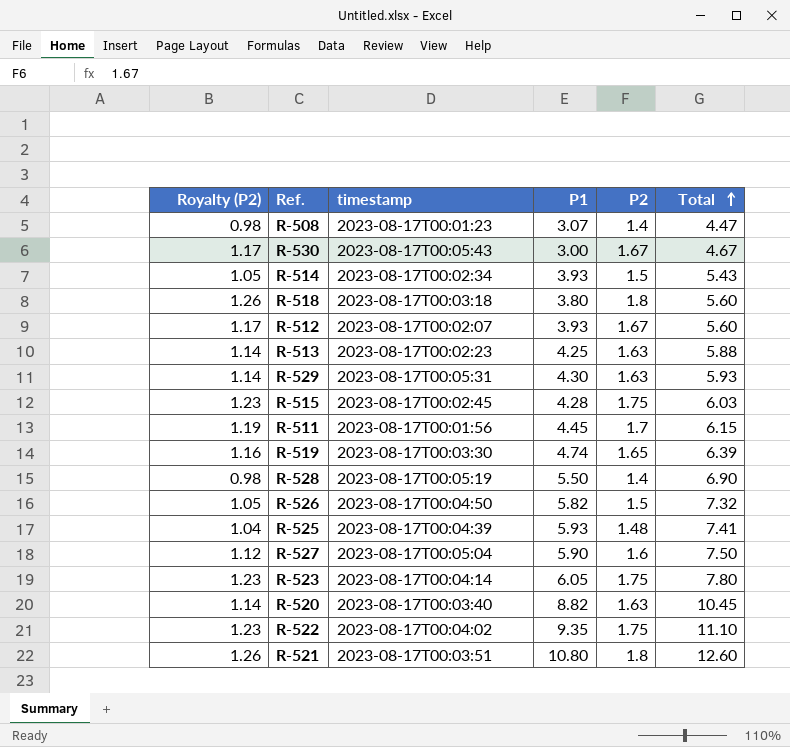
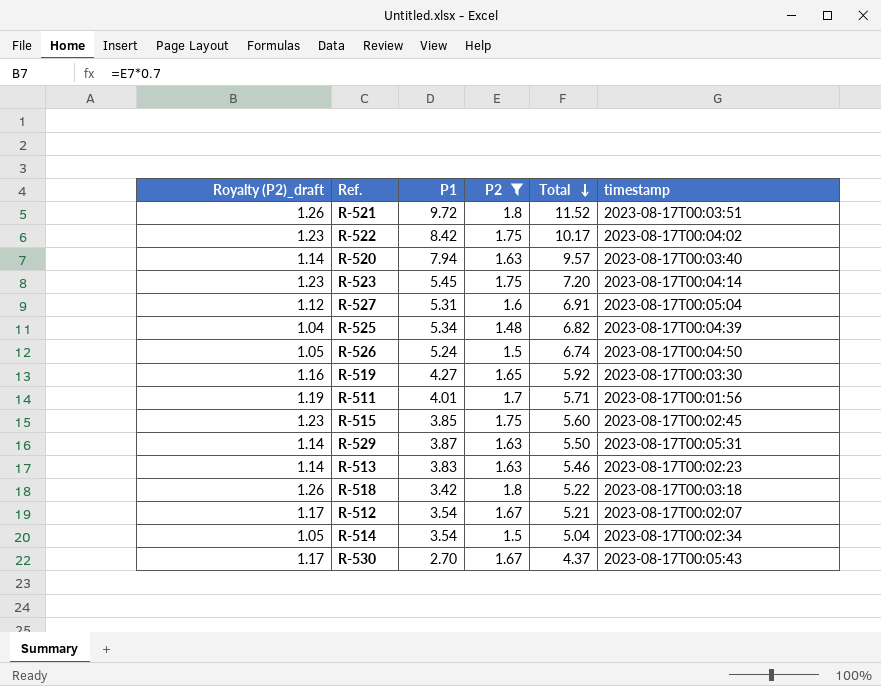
filter: none -> P2 != 1.4
row order: Total ascending -> Total descending
column name: Royalty (P2) -> Royalty (P2)_draft
column timestamp | position: 3 -> 6
R-521 | P1: 10.80 -> 9.72
R-521 | Total: 12.60 -> 11.52
R-522 | P1: 9.35 -> 8.42
R-522 | Total: 11.10 -> 10.17
R-520 | P1: 8.82 -> 7.94
R-520 | Total: 10.45 -> 9.57
R-523 | P1: 6.05 -> 5.45
R-523 | Total: 7.80 -> 7.20
R-527 | P1: 5.90 -> 5.31
R-527 | Total: 7.50 -> 6.91
R-525 | P1: 5.93 -> 5.34
R-525 | Total: 7.41 -> 6.82
R-526 | P1: 5.82 -> 5.24
R-526 | Total: 7.32 -> 6.74
R-519 | P1: 4.74 -> 4.27
R-519 | Total: 6.39 -> 5.92
R-511 | P1: 4.45 -> 4.01
R-511 | Total: 6.15 -> 5.71
R-515 | P1: 4.28 -> 3.85
R-515 | Total: 6.03 -> 5.60
R-529 | P1: 4.30 -> 3.87
R-529 | Total: 5.93 -> 5.50
R-513 | P1: 4.25 -> 3.83
R-513 | Total: 5.88 -> 5.46
R-518 | P1: 3.80 -> 3.42
R-518 | Total: 5.60 -> 5.22
R-512 | P1: 3.93 -> 3.54
R-512 | Total: 5.60 -> 5.21
R-514 | P1: 3.93 -> 3.54
R-514 | Total: 5.43 -> 5.04
R-530 | P1: 3.00 -> 2.70
R-530 | Total: 4.67 -> 4.37

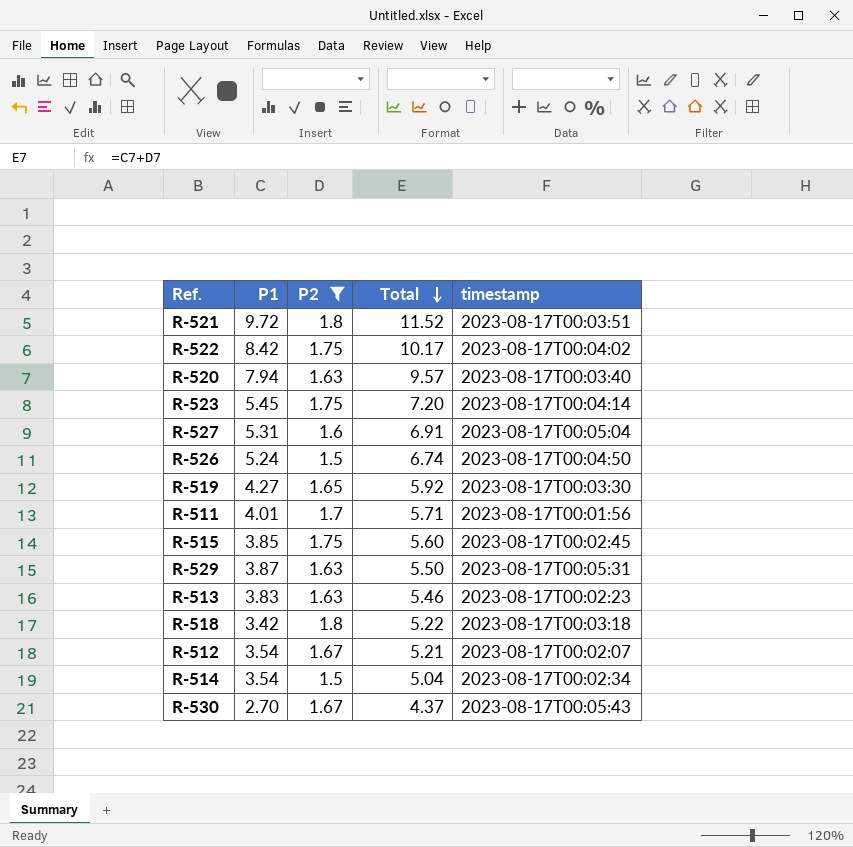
column Royalty (P2)_draft | formula: [P2] * 0.7 -> none
row R-525: 1.04 | 5.34 | 1.48 | 6.82 | 2023-08-17T00:04:39 -> none

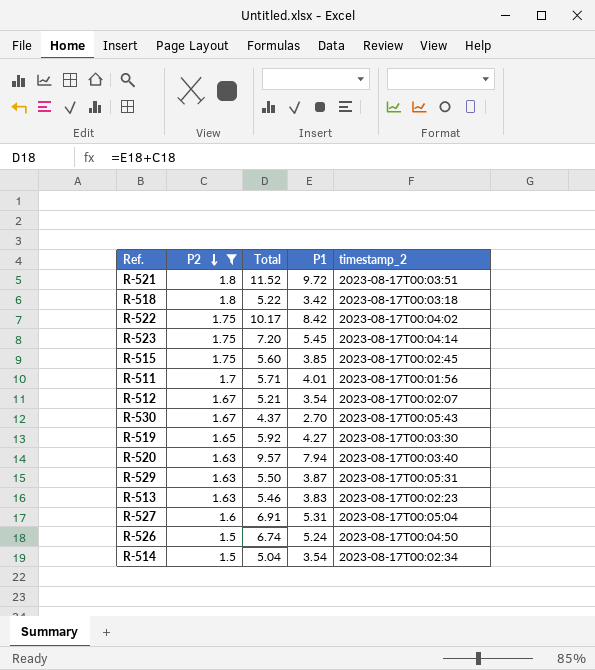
row order: Total descending -> P2 descending
column P1 | position: 2 -> 4
column name: timestamp -> timestamp_2

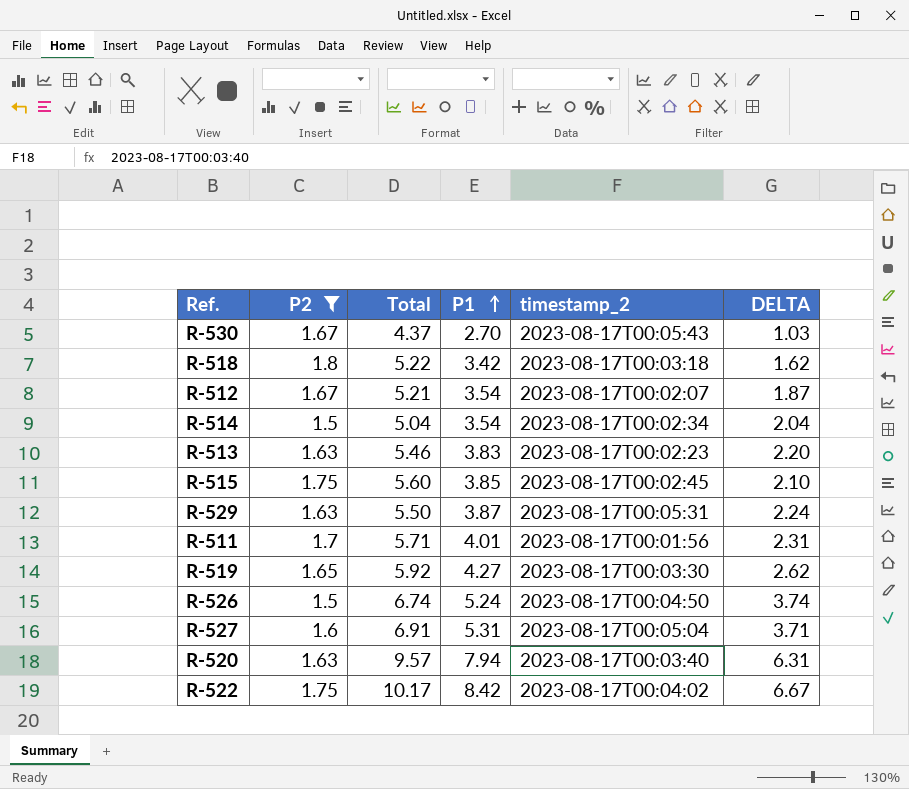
row order: P2 descending -> P1 ascending
column DELTA | formula: none -> [P1] - [P2]
row R-521: 1.8 | 11.52 | 9.72 | 2023-08-17T00:03:51 -> none
row R-523: 1.75 | 7.20 | 5.45 | 2023-08-17T00:04:14 -> none

